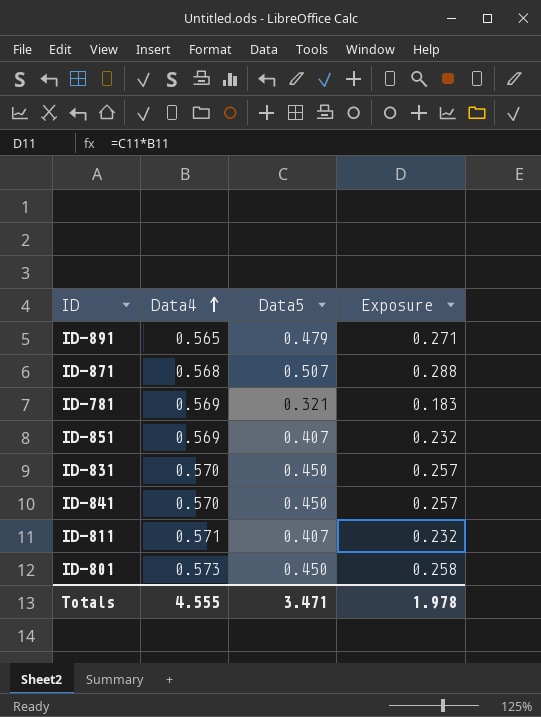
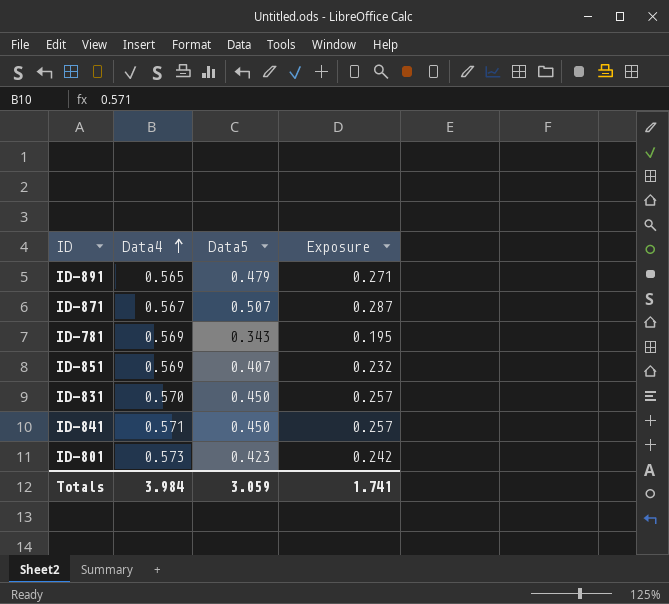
row ID-811: 0.571 | 0.407 | 0.232 -> none
ID-871 | Data4: 0.568 -> 0.567
ID-871 | Exposure: 0.288 -> 0.287
ID-781 | Data5: 0.321 -> 0.343
ID-781 | Exposure: 0.183 -> 0.195
ID-841 | Data4: 0.570 -> 0.571
ID-801 | Data5: 0.450 -> 0.423
ID-801 | Exposure: 0.258 -> 0.242
Totals | Data4: 4.555 -> 3.984
Totals | Data5: 3.471 -> 3.059
Totals | Exposure: 1.978 -> 1.741

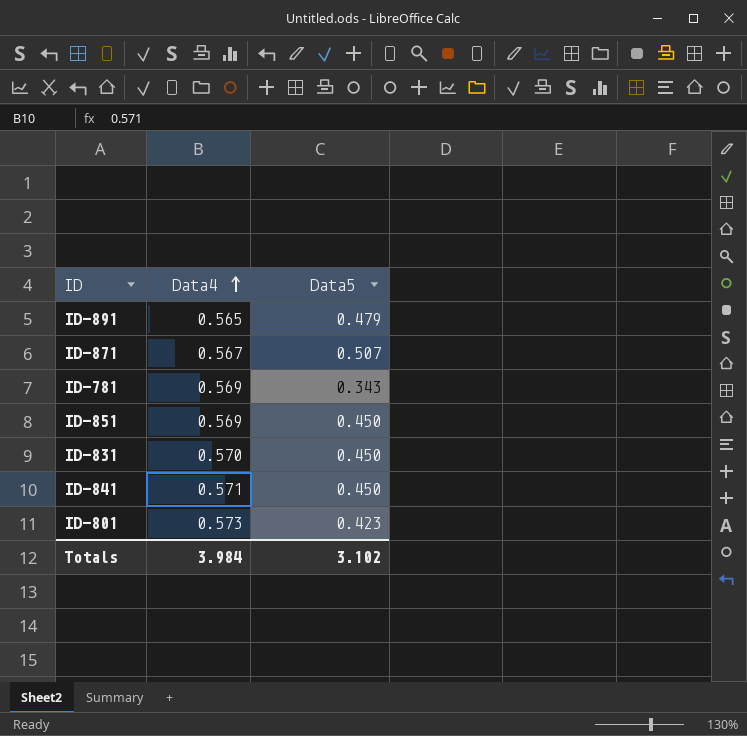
column Exposure | formula: [Data4] * [Data5] -> none
ID-851 | Data5: 0.407 -> 0.450
Totals | Data5: 3.059 -> 3.102

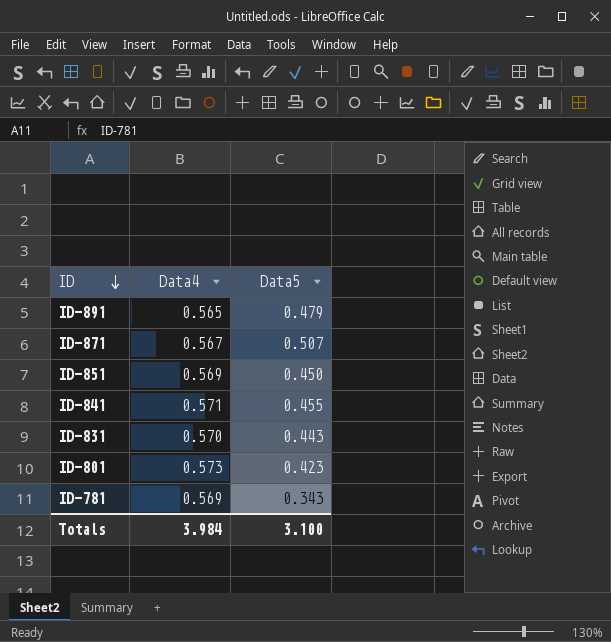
row order: Data4 ascending -> ID descending
ID-841 | Data5: 0.450 -> 0.455
ID-831 | Data5: 0.450 -> 0.443
Totals | Data5: 3.102 -> 3.100

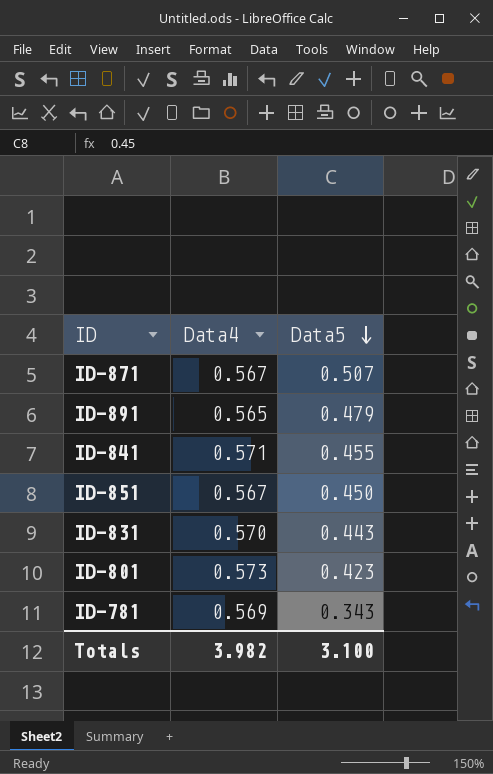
row order: ID descending -> Data5 descending
ID-851 | Data4: 0.569 -> 0.567
Totals | Data4: 3.984 -> 3.982

